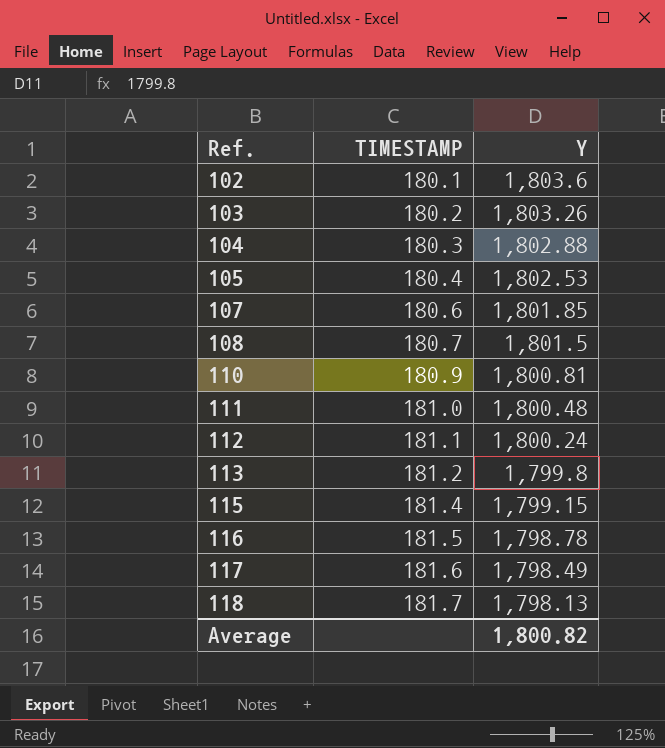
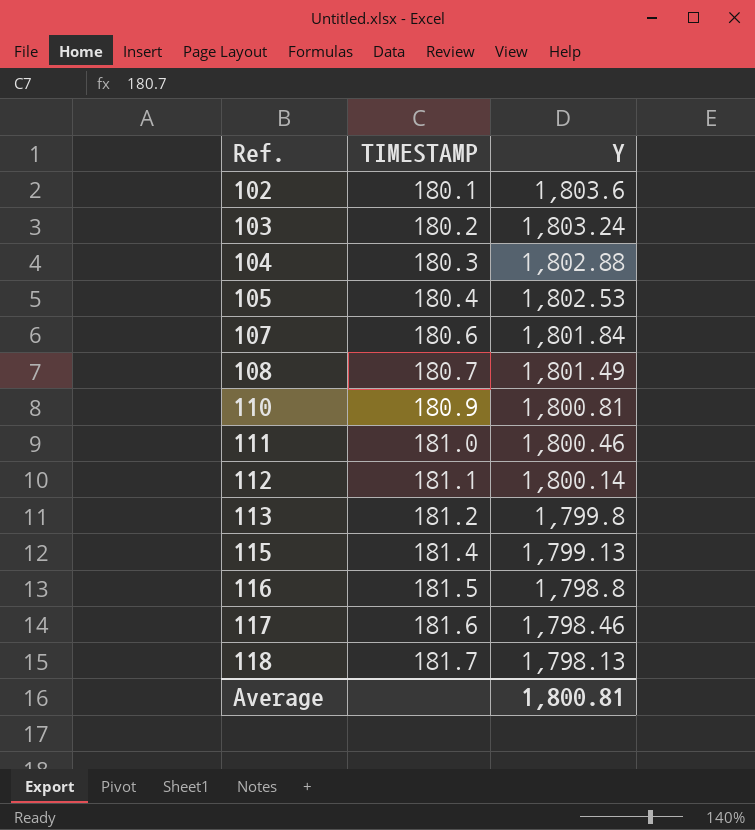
103 | Y: 1,803.26 -> 1,803.24
107 | Y: 1,801.85 -> 1,801.84
108 | Y: 1,801.5 -> 1,801.49
111 | Y: 1,800.48 -> 1,800.46
112 | Y: 1,800.24 -> 1,800.14
115 | Y: 1,799.15 -> 1,799.13
116 | Y: 1,798.78 -> 1,798.8
117 | Y: 1,798.49 -> 1,798.46
Average | Y: 1,800.82 -> 1,800.81

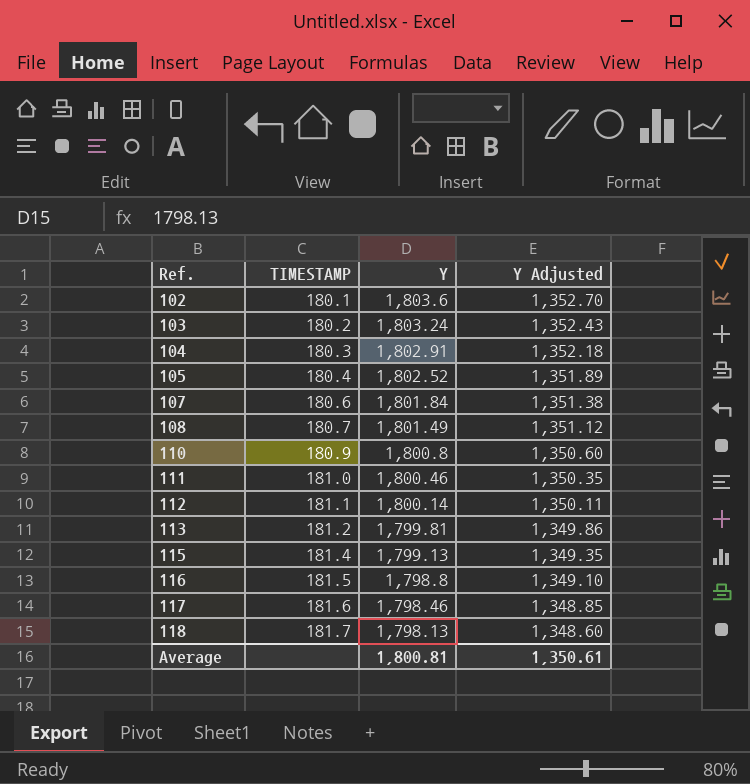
column Y Adjusted | formula: none -> [Y] * 0.75
104 | Y: 1,802.88 -> 1,802.91
105 | Y: 1,802.53 -> 1,802.52
110 | Y: 1,800.81 -> 1,800.8
113 | Y: 1,799.8 -> 1,799.81

